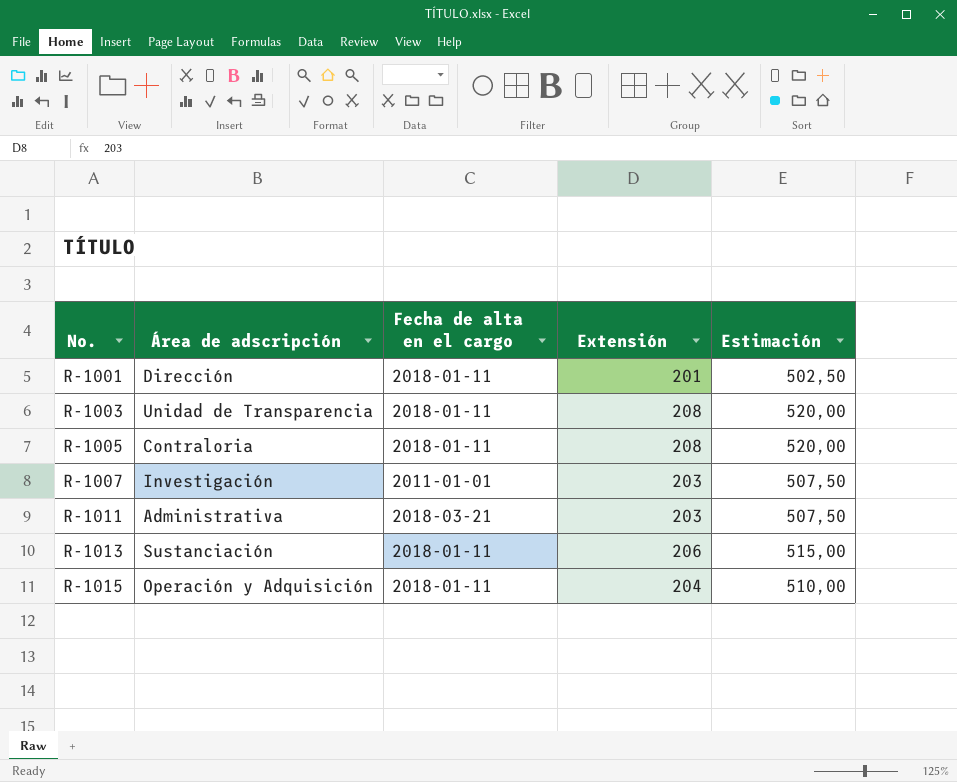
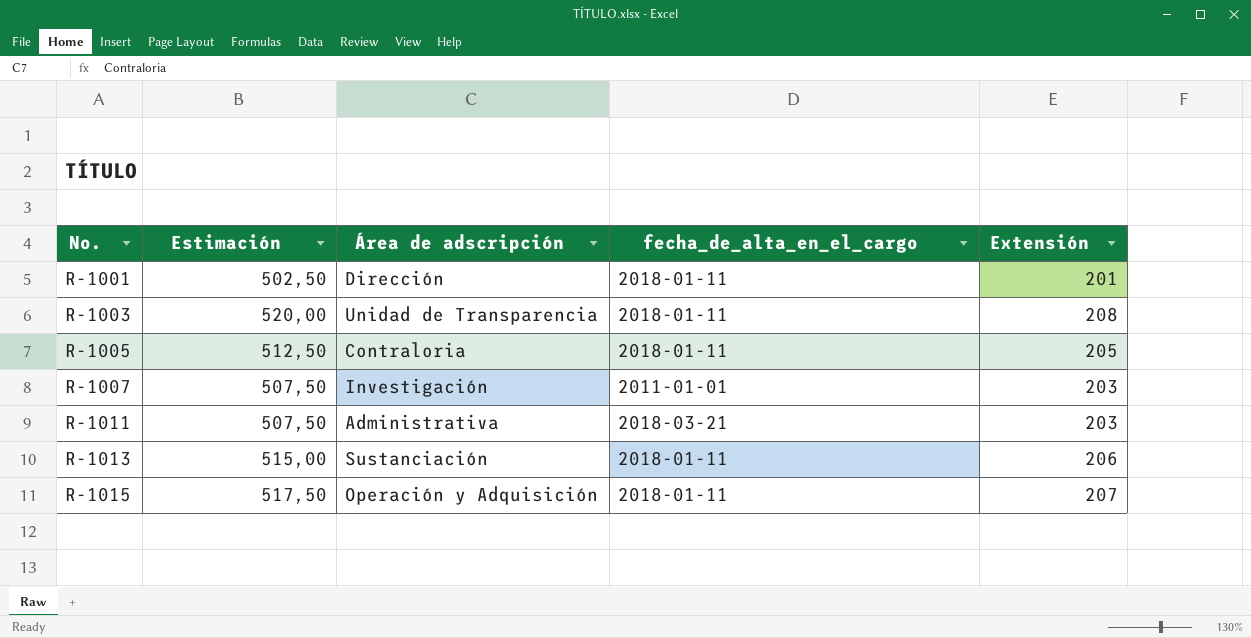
column Estimación | position: 5 -> 2
column name: Fecha de alta en el cargo -> fecha_de_alta_en_el_cargo
R-1005 | Estimación: 520,00 -> 512,50
R-1005 | Extensión: 208 -> 205
R-1015 | Estimación: 510,00 -> 517,50
R-1015 | Extensión: 204 -> 207

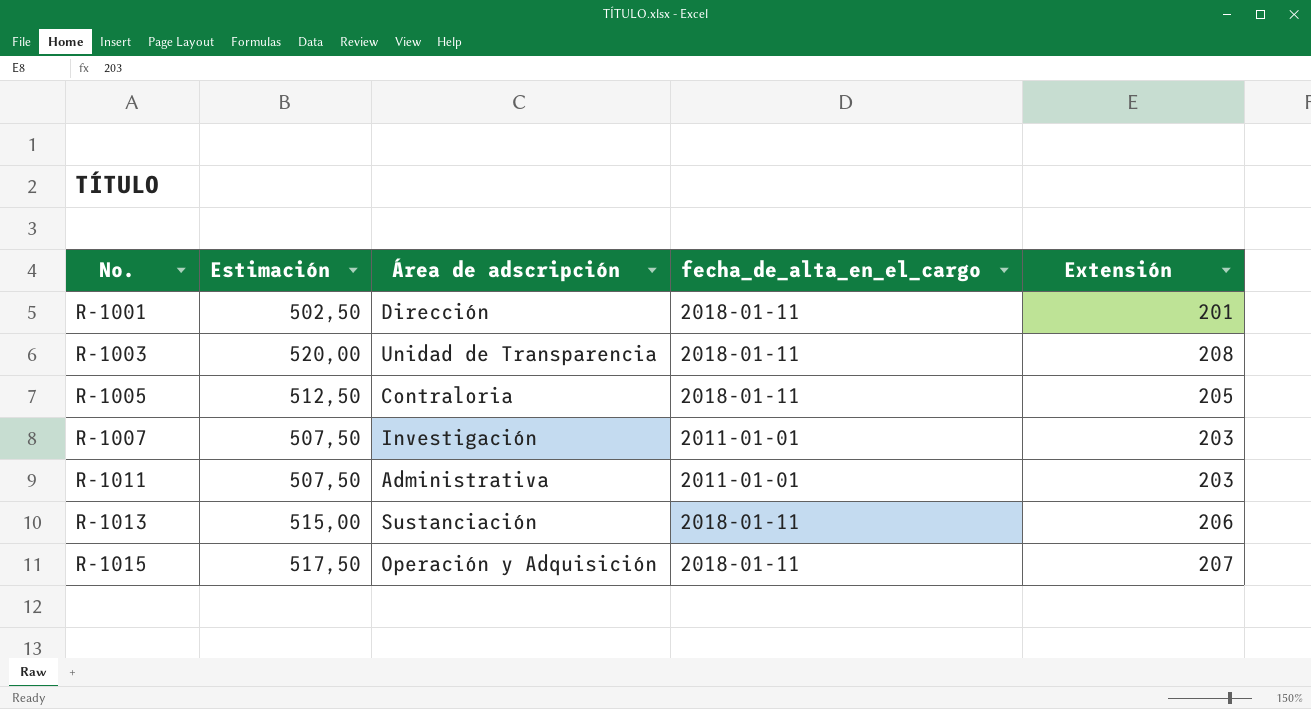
R-1011 | fecha_de_alta_en_el_cargo: 2018-03-21 -> 2011-01-01

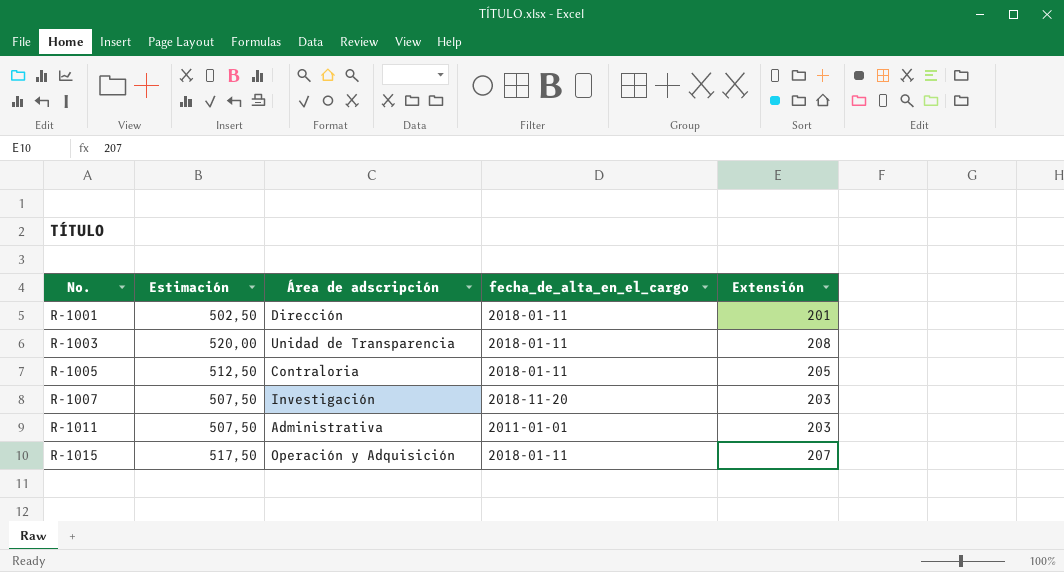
row R-1013: 515,00 | Sustanciación | 2018-01-11 | 206 -> none
R-1007 | fecha_de_alta_en_el_cargo: 2011-01-01 -> 2018-11-20

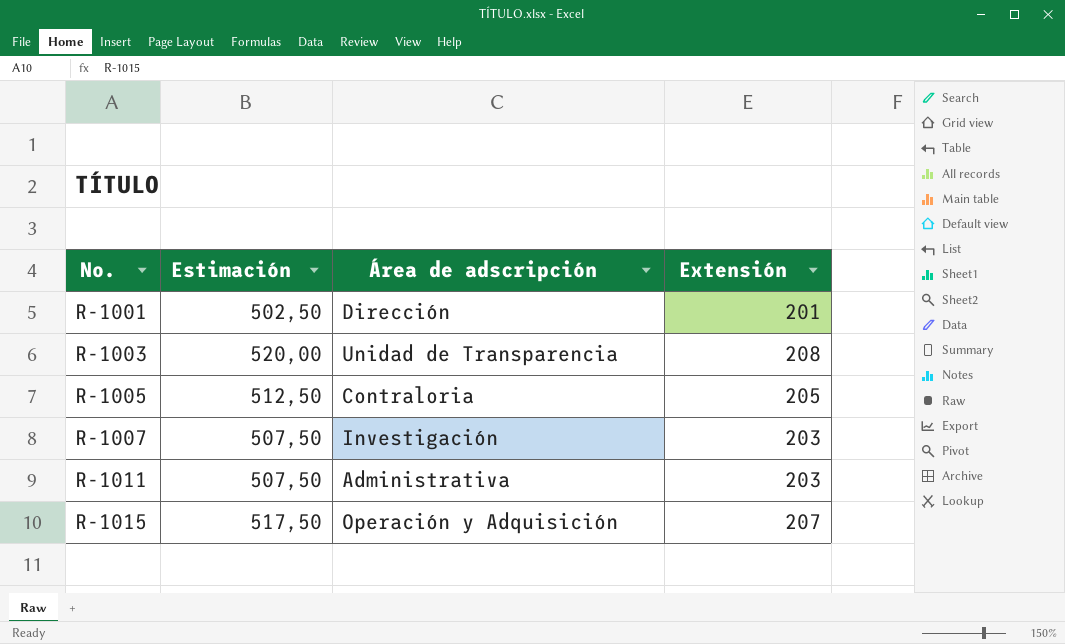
column fecha_de_alta_en_el_cargo | position: 4 -> none

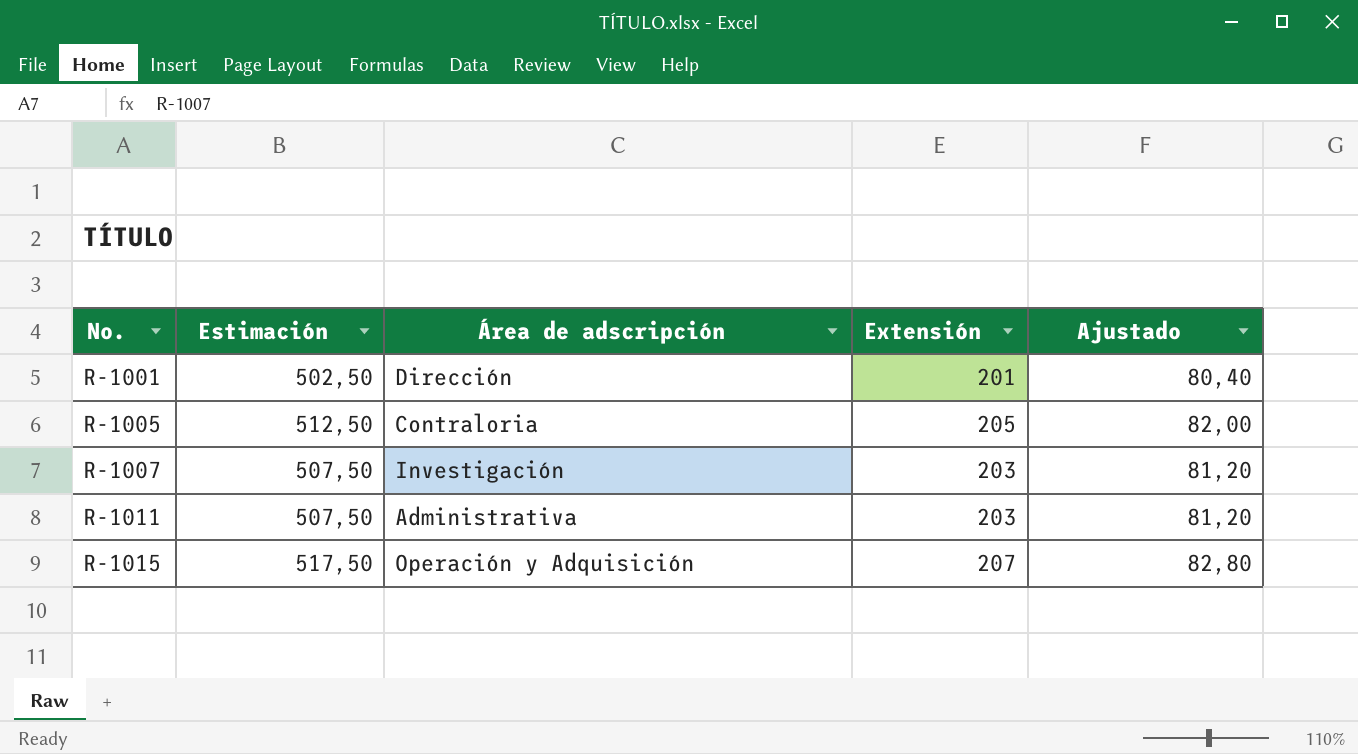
column Ajustado | formula: none -> [Extensión] * 0,4
row R-1003: 520,00 | Unidad de Transparencia | 208 -> none

